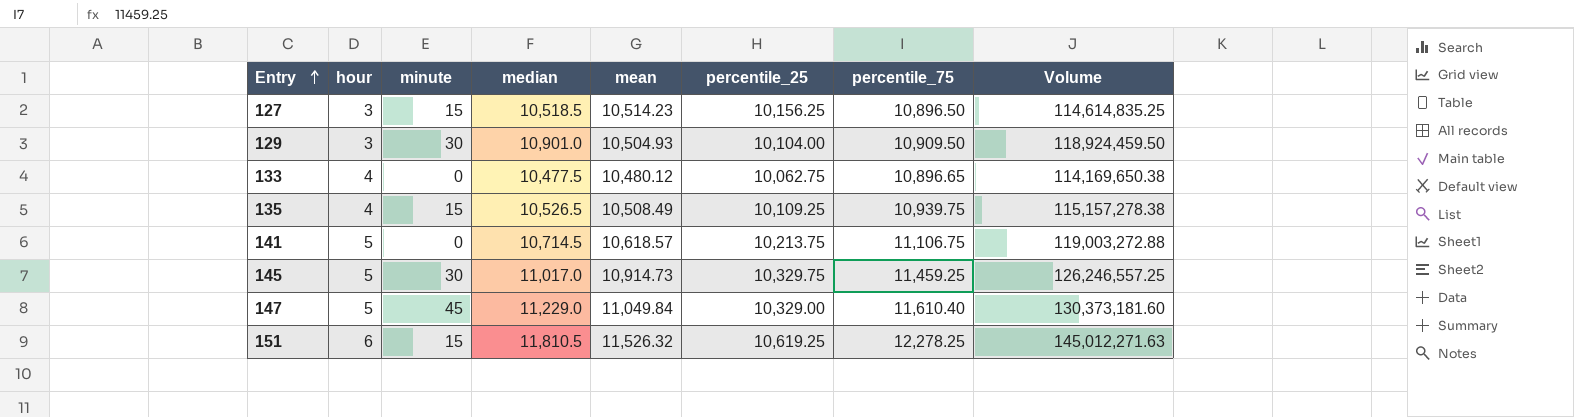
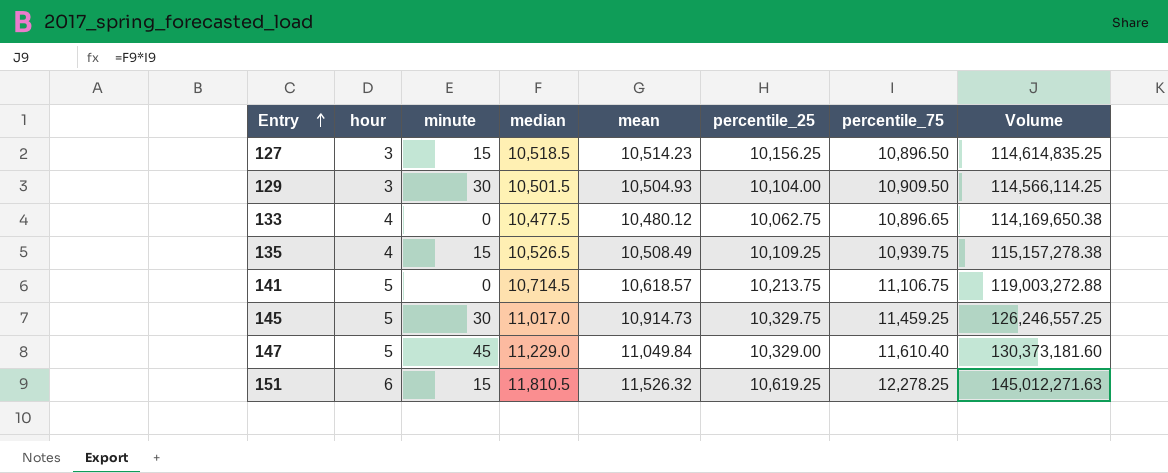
129 | median: 10,901.0 -> 10,501.5
129 | Volume: 118,924,459.50 -> 114,566,114.25

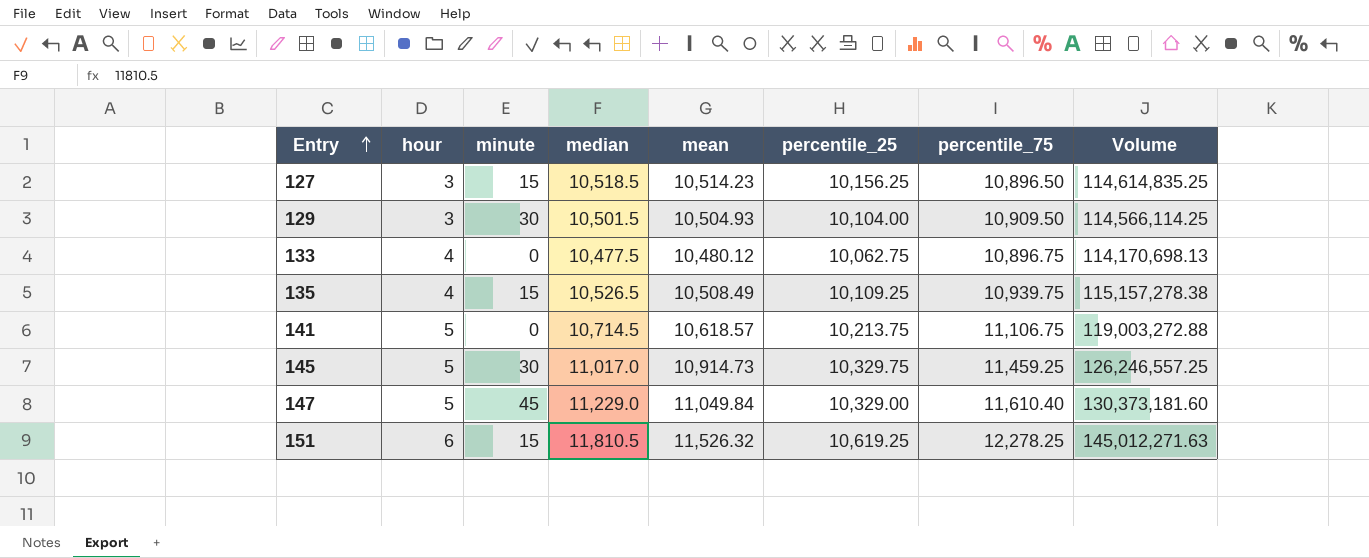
133 | percentile_75: 10,896.65 -> 10,896.75
133 | Volume: 114,169,650.38 -> 114,170,698.13

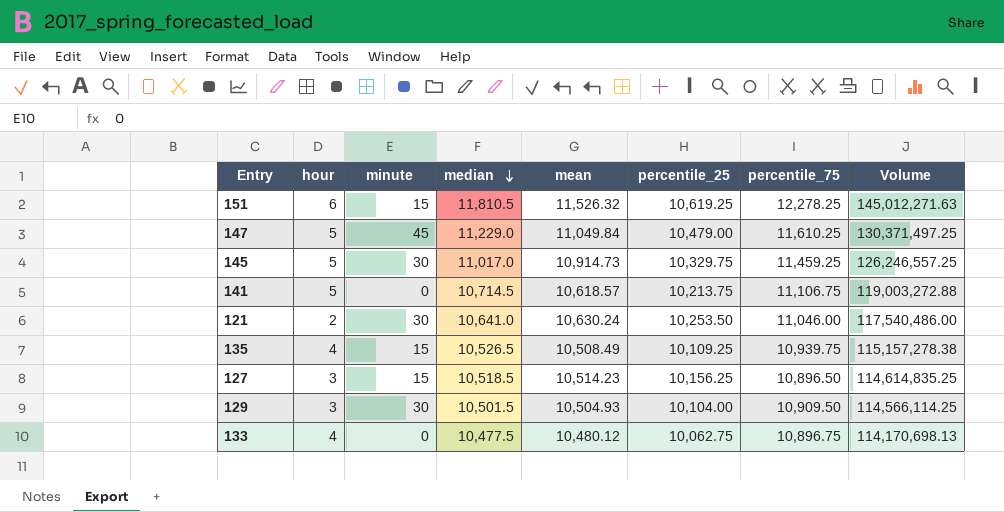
row order: Entry ascending -> median descending
147 | percentile_25: 10,329.00 -> 10,479.00
147 | percentile_75: 11,610.40 -> 11,610.25
147 | Volume: 130,373,181.60 -> 130,371,497.25
row 121: none -> 2 | 30 | 10,641.0 | 10,630.24 | 10,253.50 | 11,046.00 | 117,540,486.00

